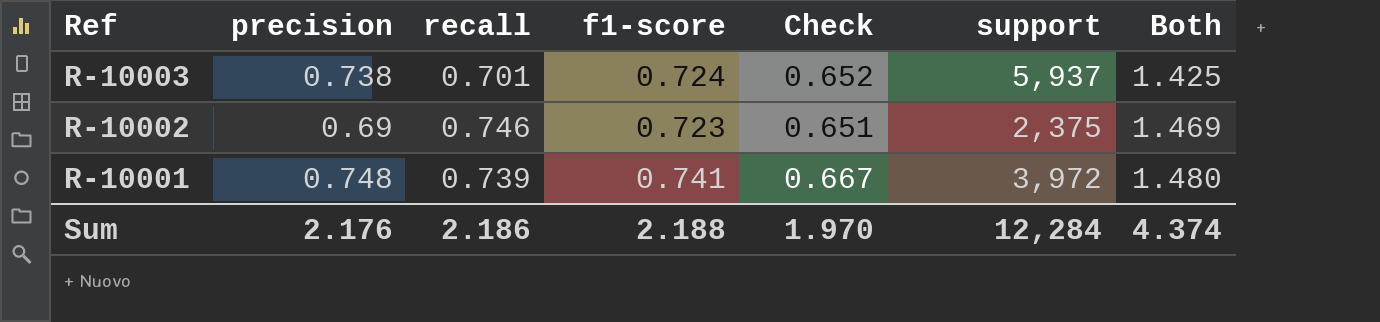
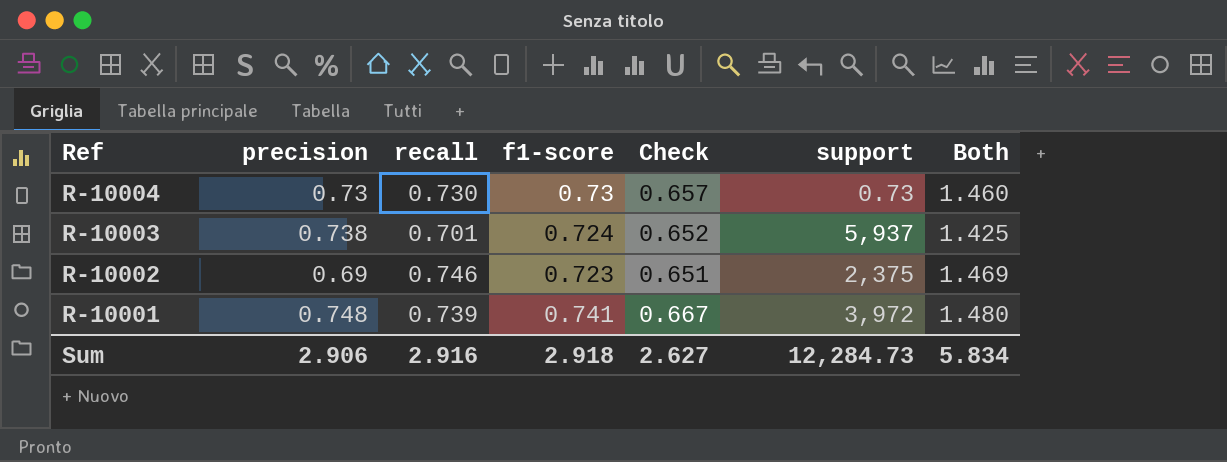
row R-10004: none -> 0.73 | 0.730 | 0.73 | 0.657 | 0.73 | 1.460
Sum | precision: 2.176 -> 2.906
Sum | recall: 2.186 -> 2.916
Sum | f1-score: 2.188 -> 2.918
Sum | Check: 1.970 -> 2.627
Sum | support: 12,284 -> 12,284.73
Sum | Both: 4.374 -> 5.834

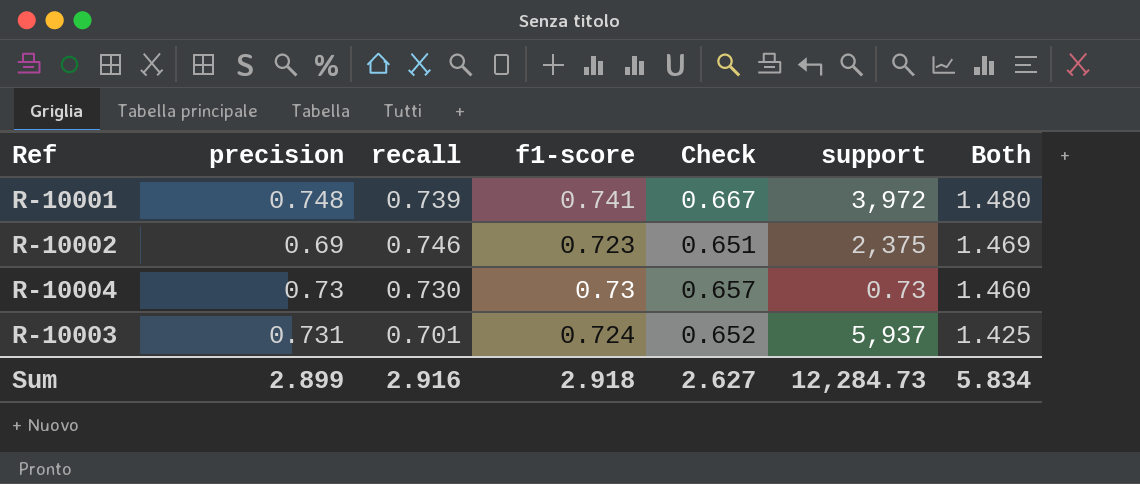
row order: Ref descending -> Both descending
R-10003 | precision: 0.738 -> 0.731
Sum | precision: 2.906 -> 2.899

